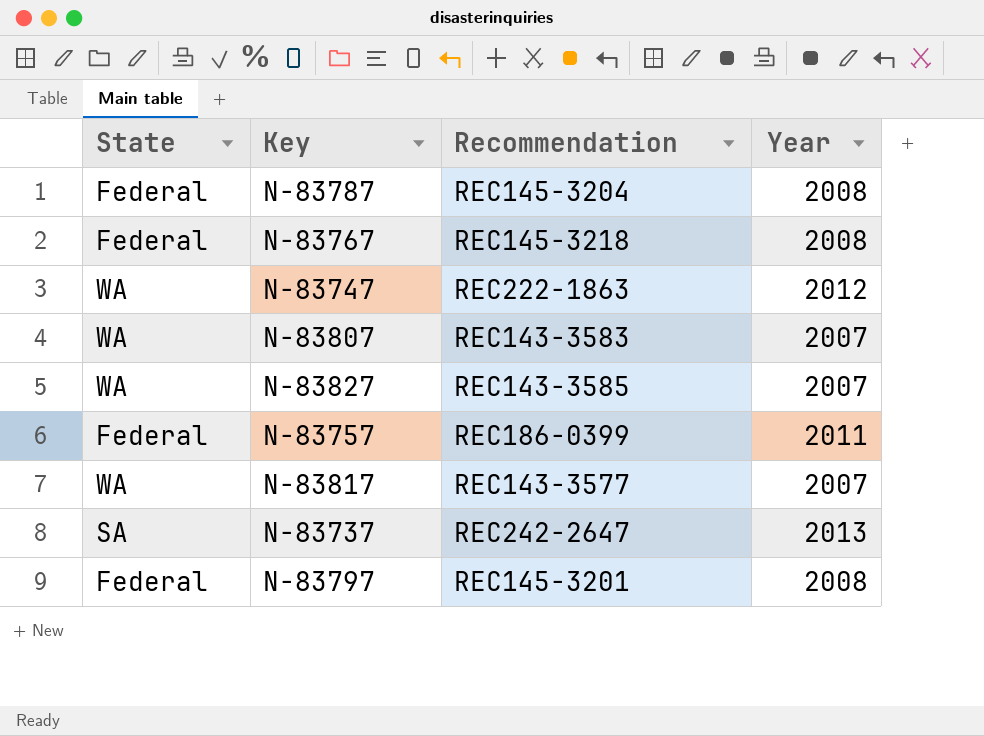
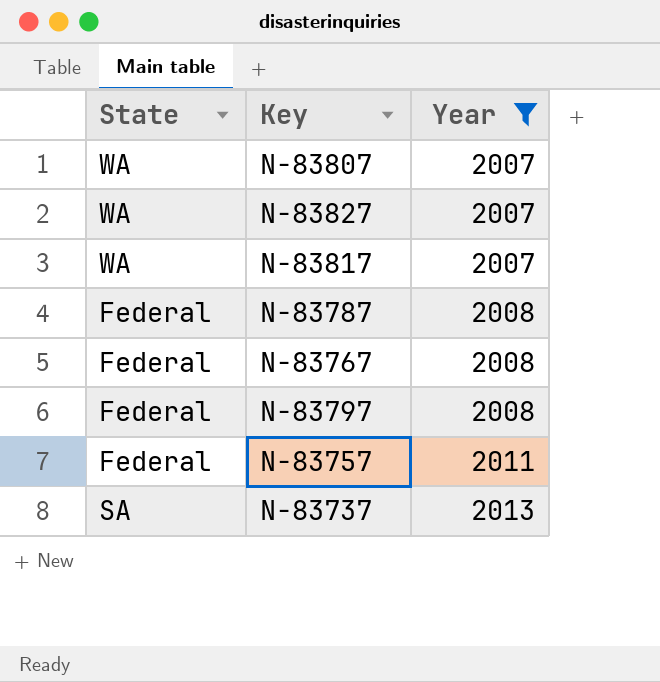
filter: none -> Year != 2012
row order: none -> Year ascending
column Recommendation | position: 3 -> none

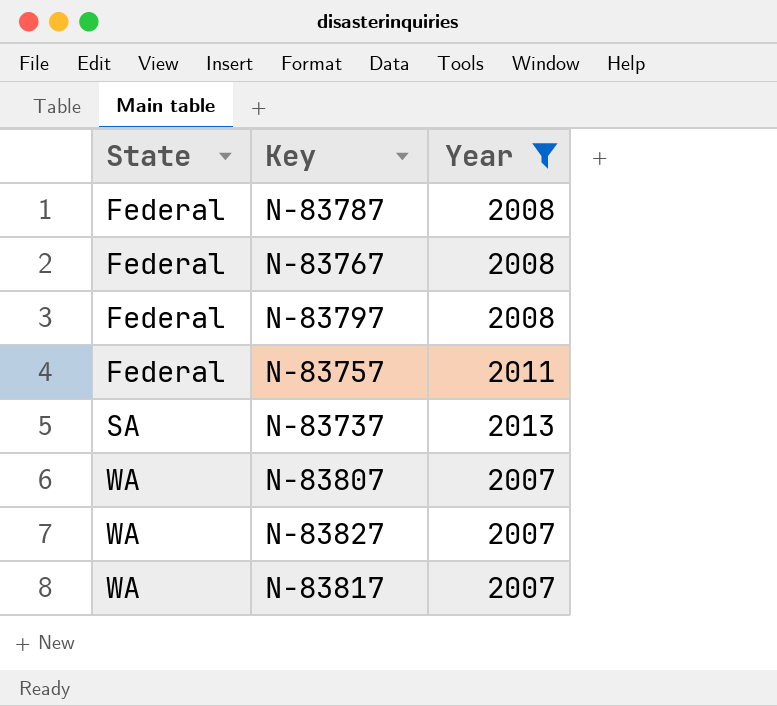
row order: Year ascending -> State ascending

